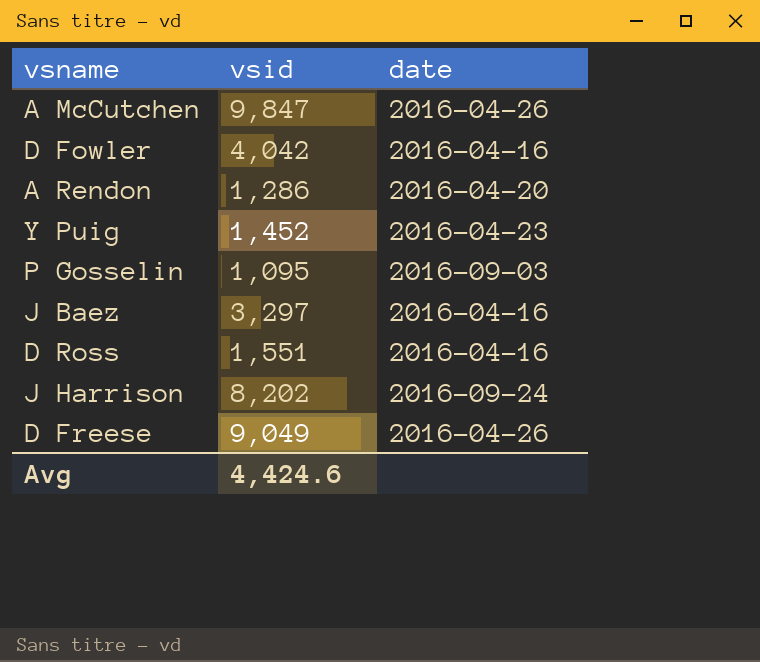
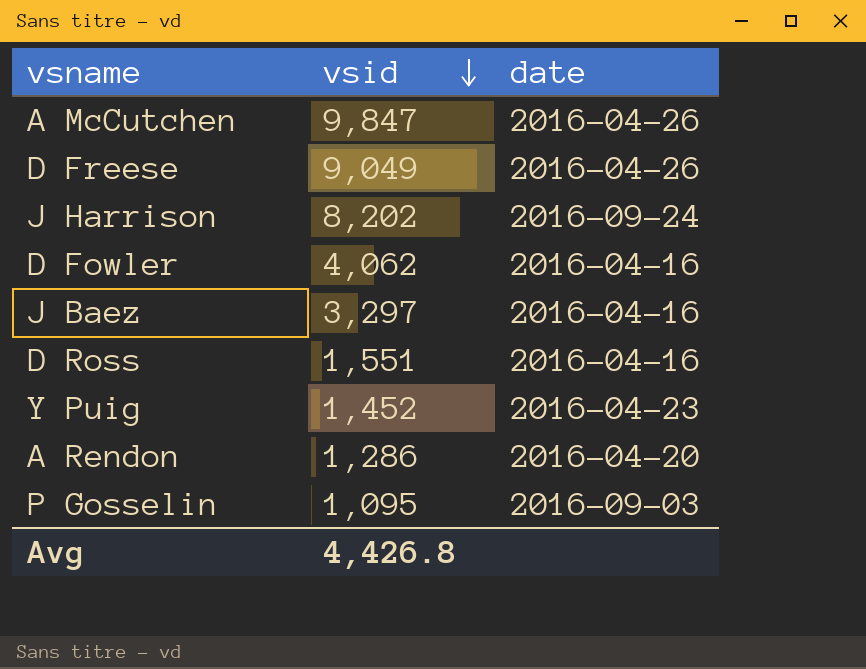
row order: none -> vsid descending
D Fowler | vsid: 4,042 -> 4,062
Avg | vsid: 4,424.6 -> 4,426.8

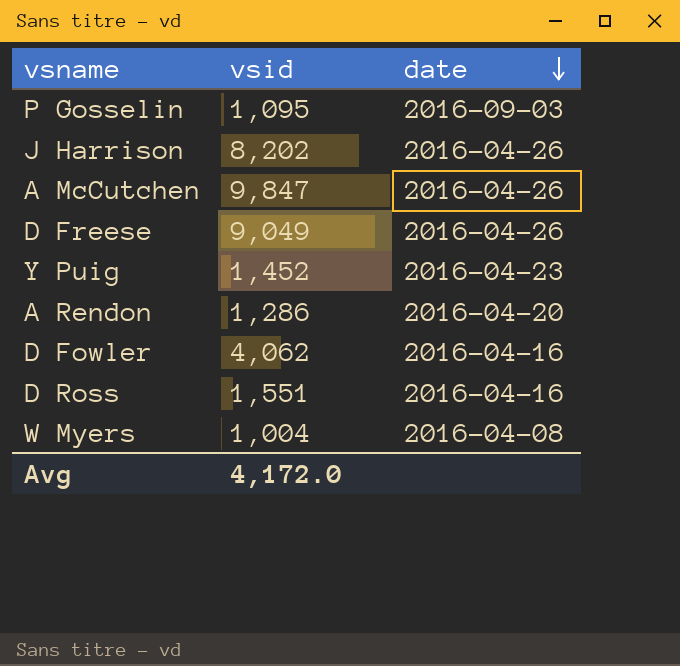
row order: vsid descending -> date descending
row J Baez: 3,297 | 2016-04-16 -> none
J Harrison | date: 2016-09-24 -> 2016-04-26
row W Myers: none -> 1,004 | 2016-04-08
Avg | vsid: 4,426.8 -> 4,172.0

